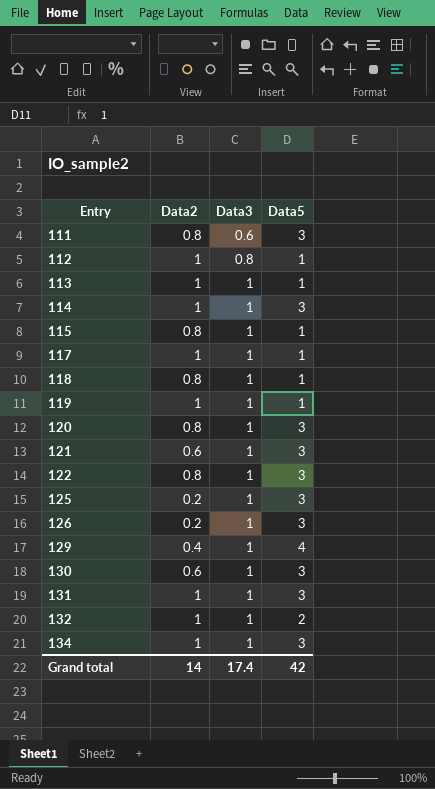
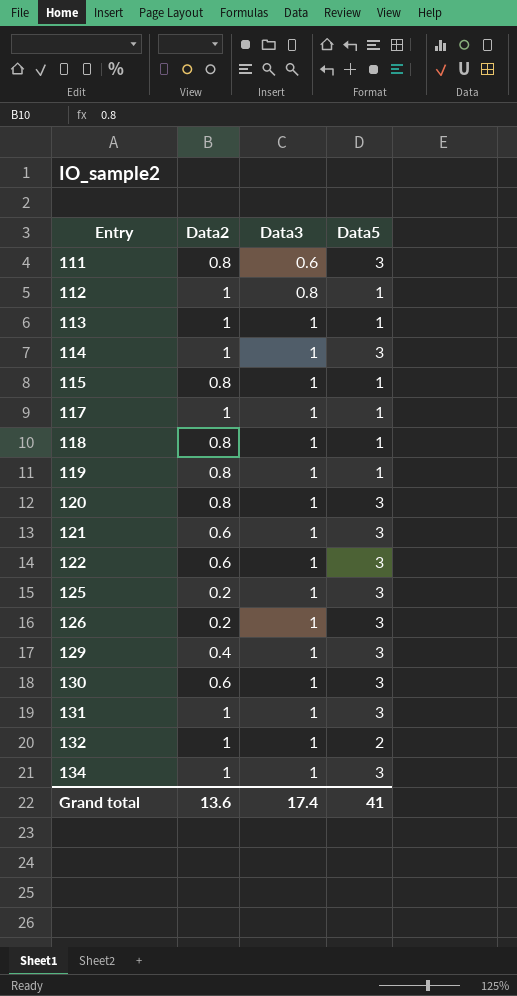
119 | Data2: 1 -> 0.8
122 | Data2: 0.8 -> 0.6
129 | Data5: 4 -> 3
Grand total | Data2: 14 -> 13.6
Grand total | Data5: 42 -> 41

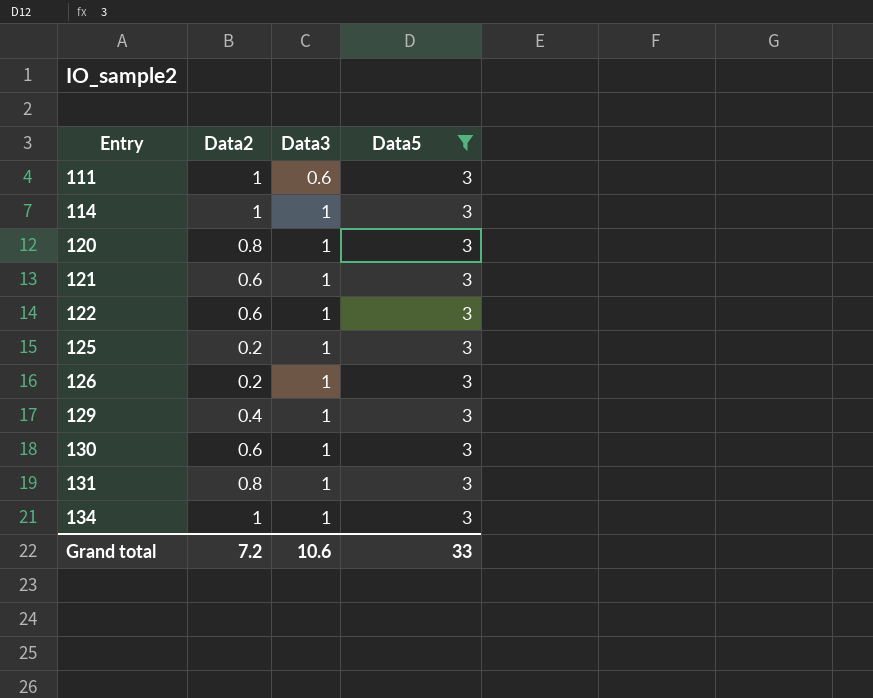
filter: none -> Data5 = 3
111 | Data2: 0.8 -> 1
131 | Data2: 1 -> 0.8
Grand total | Data2: 13.6 -> 7.2
Grand total | Data3: 17.4 -> 10.6
Grand total | Data5: 41 -> 33

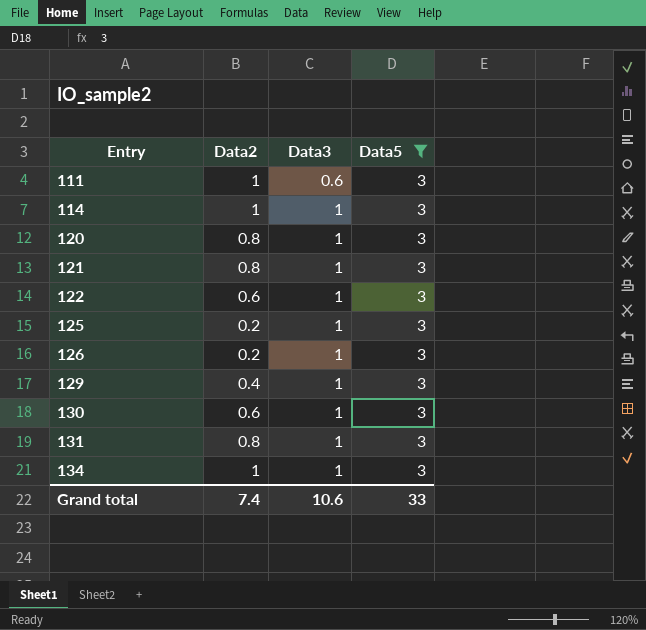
121 | Data2: 0.6 -> 0.8
Grand total | Data2: 7.2 -> 7.4

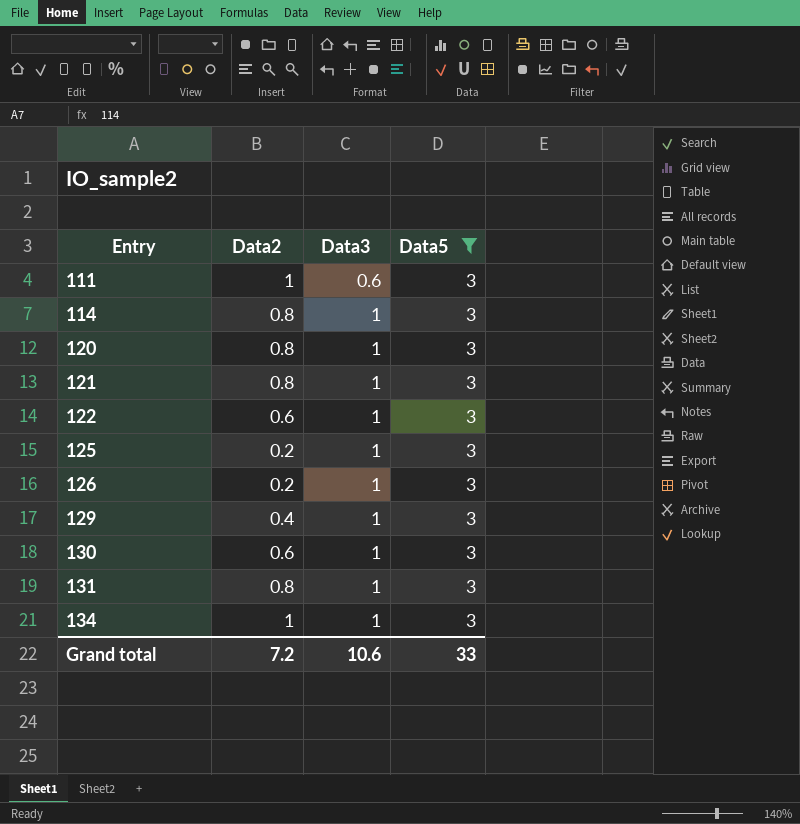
114 | Data2: 1 -> 0.8
Grand total | Data2: 7.4 -> 7.2

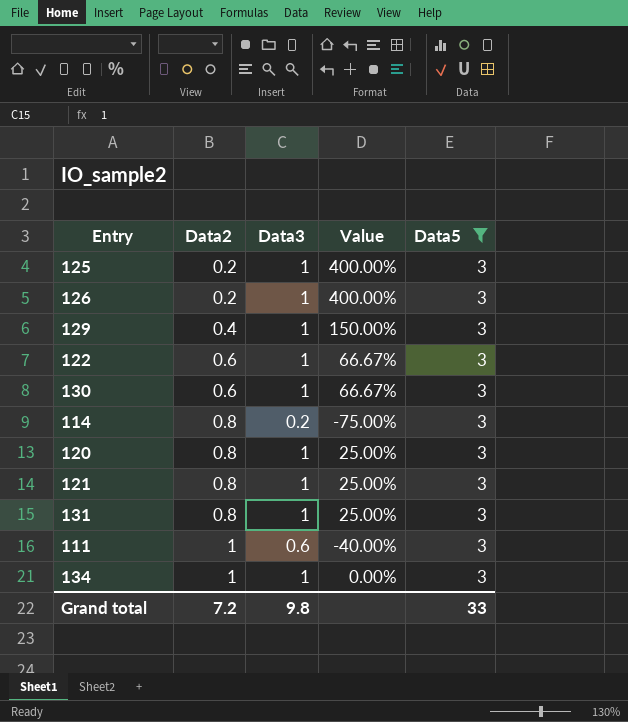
row order: Entry ascending -> Data2 ascending
column Value | formula: none -> ([Data3] - [Data2]) / [Data2]
114 | Data3: 1 -> 0.2
Grand total | Data3: 10.6 -> 9.8

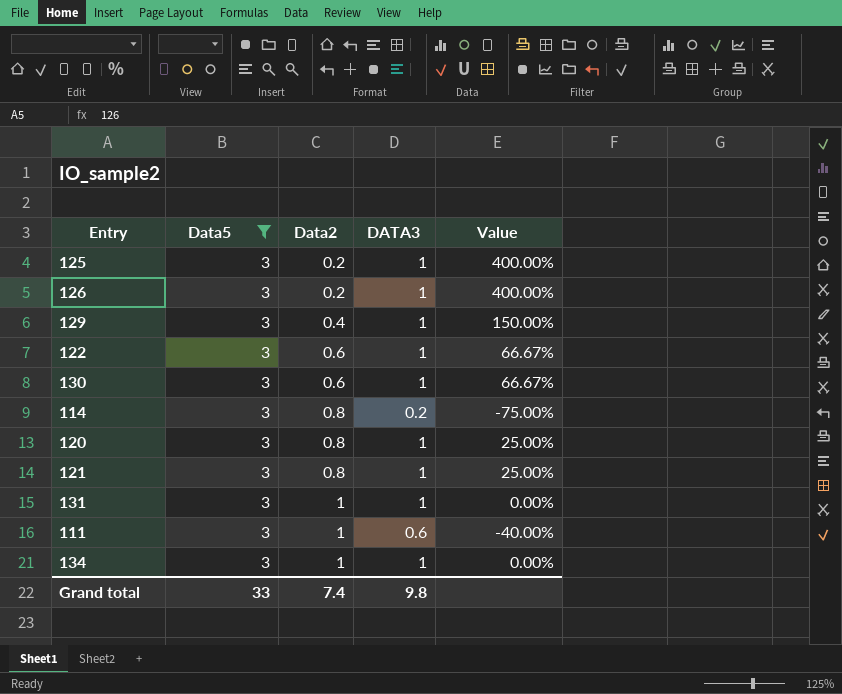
column Data5 | position: 5 -> 2
column name: Data3 -> DATA3
131 | Data2: 0.8 -> 1
131 | Value: 25.00% -> 0.00%
Grand total | Data2: 7.2 -> 7.4

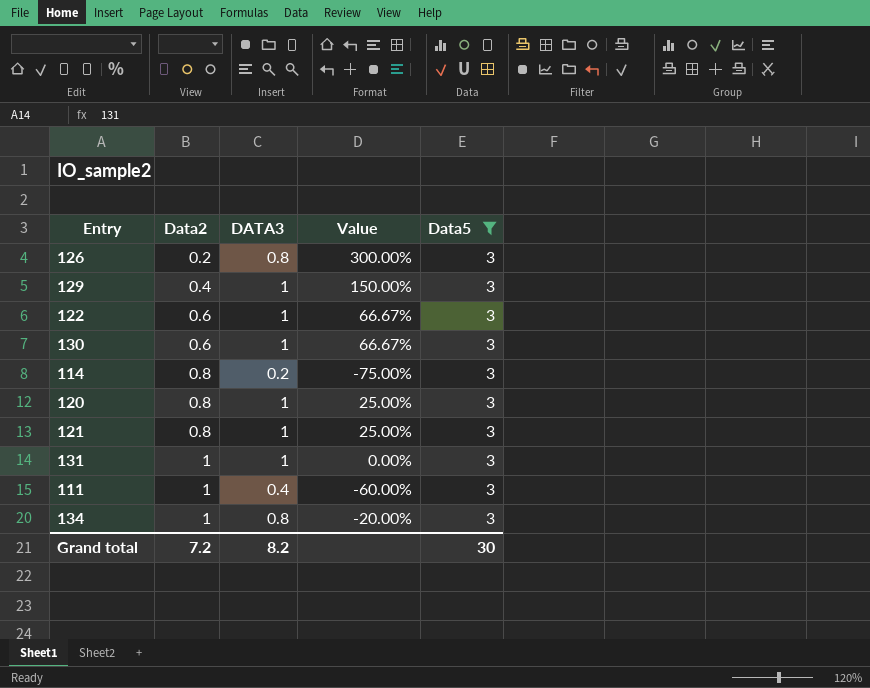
column Data5 | position: 2 -> 5
row 125: 3 | 0.2 | 1 | 400.00% -> none
126 | DATA3: 1 -> 0.8
126 | Value: 400.00% -> 300.00%
111 | DATA3: 0.6 -> 0.4
111 | Value: -40.00% -> -60.00%
134 | DATA3: 1 -> 0.8
134 | Value: 0.00% -> -20.00%
Grand total | Data2: 7.4 -> 7.2
Grand total | DATA3: 9.8 -> 8.2
Grand total | Data5: 33 -> 30

